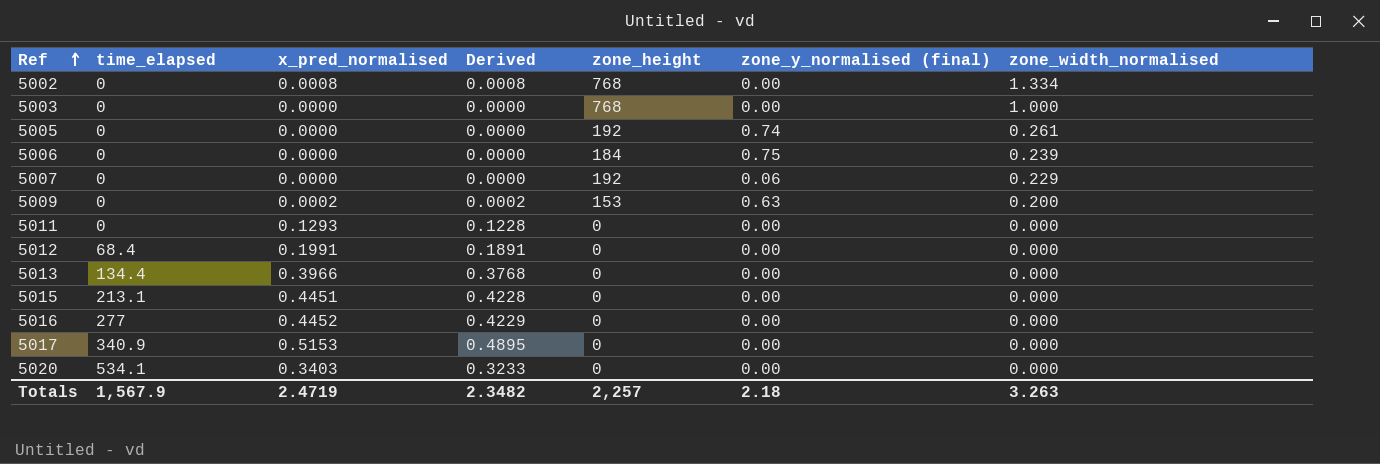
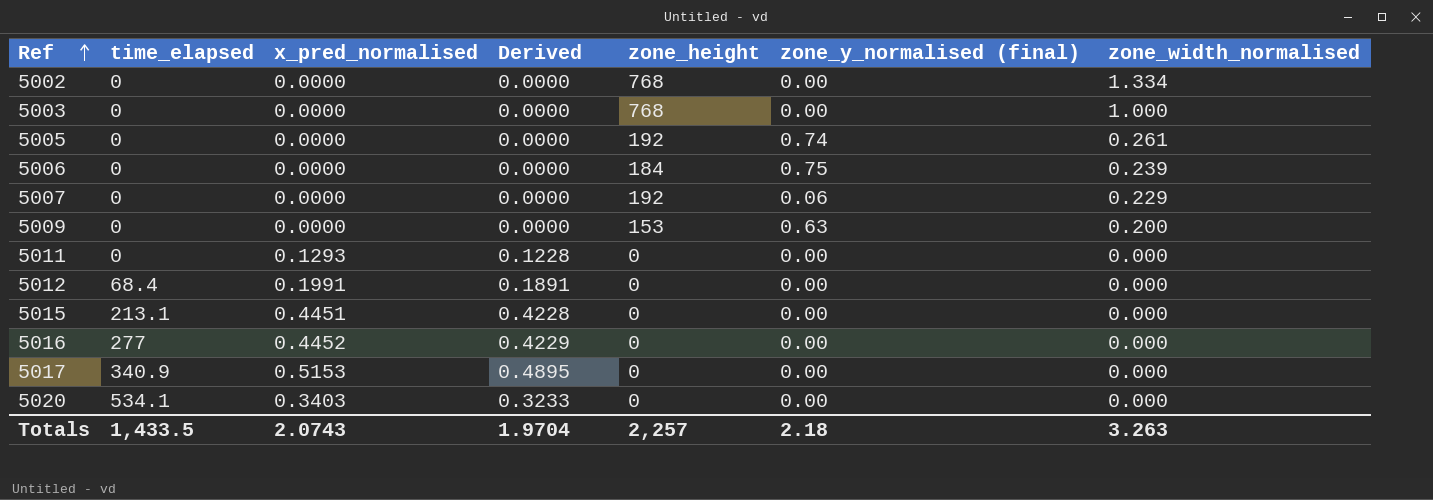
row 5013: 134.4 | 0.3966 | 0.3768 | 0 | 0.00 | 0.000 -> none
5002 | x_pred_normalised: 0.0008 -> 0.0000
5002 | Derived: 0.0008 -> 0.0000
5009 | x_pred_normalised: 0.0002 -> 0.0000
5009 | Derived: 0.0002 -> 0.0000
Totals | time_elapsed: 1,567.9 -> 1,433.5
Totals | x_pred_normalised: 2.4719 -> 2.0743
Totals | Derived: 2.3482 -> 1.9704

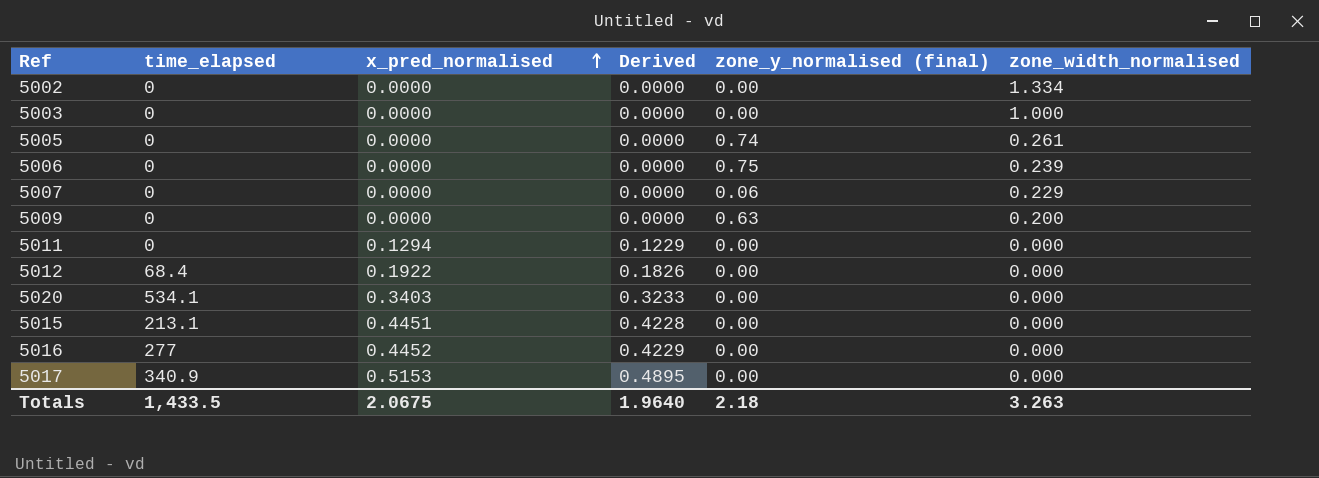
row order: Ref ascending -> x_pred_normalised ascending
column zone_height | position: 5 -> none
5011 | x_pred_normalised: 0.1293 -> 0.1294
5011 | Derived: 0.1228 -> 0.1229
5012 | x_pred_normalised: 0.1991 -> 0.1922
5012 | Derived: 0.1891 -> 0.1826
Totals | x_pred_normalised: 2.0743 -> 2.0675
Totals | Derived: 1.9704 -> 1.9640

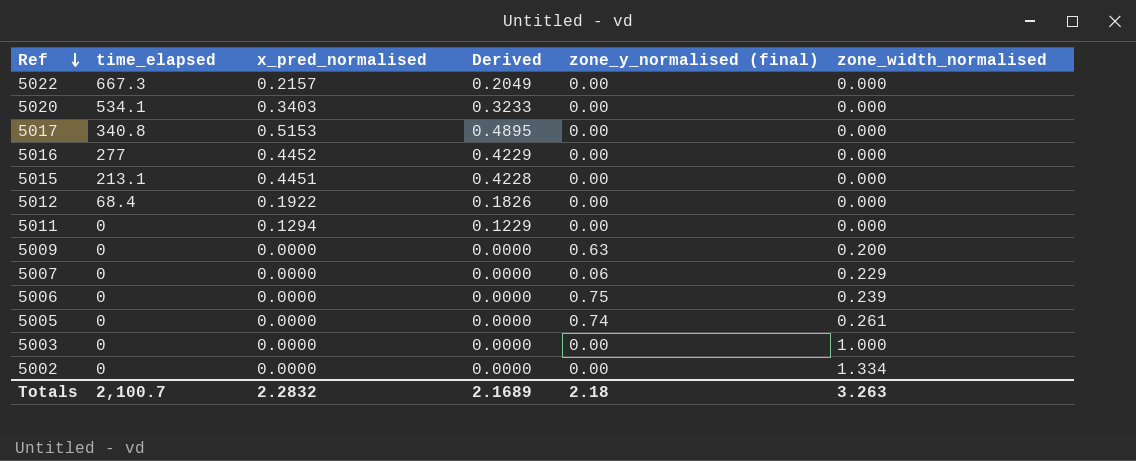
row order: x_pred_normalised ascending -> Ref descending
row 5022: none -> 667.3 | 0.2157 | 0.2049 | 0.00 | 0.000
5017 | time_elapsed: 340.9 -> 340.8
Totals | time_elapsed: 1,433.5 -> 2,100.7
Totals | x_pred_normalised: 2.0675 -> 2.2832
Totals | Derived: 1.9640 -> 2.1689

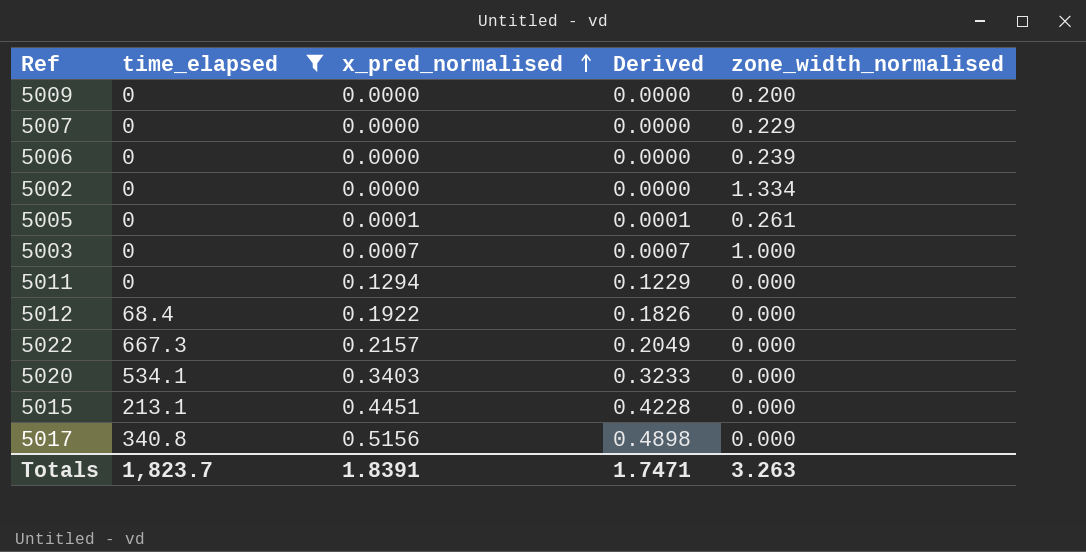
filter: none -> time_elapsed != 277
row order: Ref descending -> x_pred_normalised ascending
column zone_y_normalised (final) | position: 5 -> none
5005 | x_pred_normalised: 0.0000 -> 0.0001
5005 | Derived: 0.0000 -> 0.0001
5003 | x_pred_normalised: 0.0000 -> 0.0007
5003 | Derived: 0.0000 -> 0.0007
5017 | x_pred_normalised: 0.5153 -> 0.5156
5017 | Derived: 0.4895 -> 0.4898
Totals | time_elapsed: 2,100.7 -> 1,823.7
Totals | x_pred_normalised: 2.2832 -> 1.8391
Totals | Derived: 2.1689 -> 1.7471

